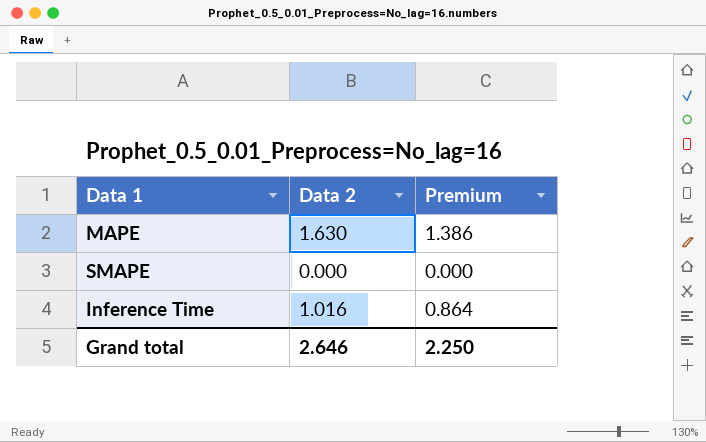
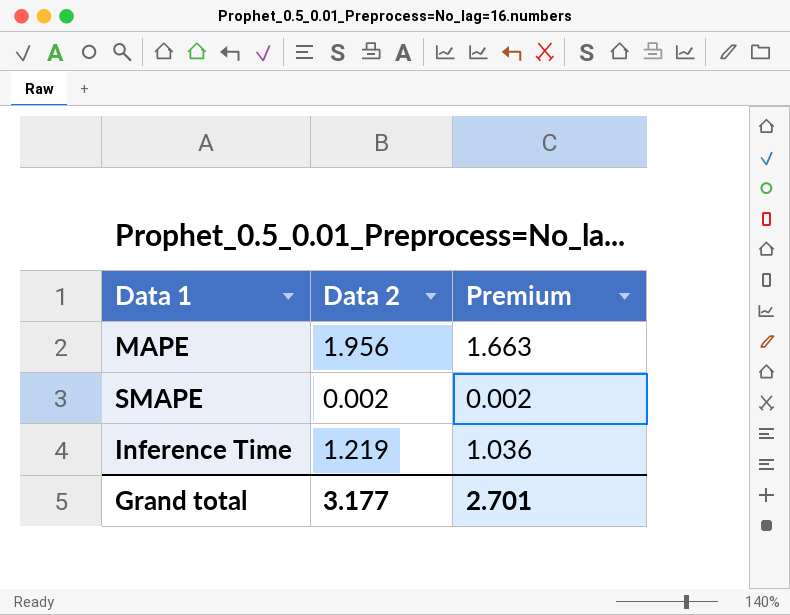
MAPE | Data 2: 1.630 -> 1.956
MAPE | Premium: 1.386 -> 1.663
SMAPE | Data 2: 0.000 -> 0.002
SMAPE | Premium: 0.000 -> 0.002
Inference Time | Data 2: 1.016 -> 1.219
Inference Time | Premium: 0.864 -> 1.036
Grand total | Data 2: 2.646 -> 3.177
Grand total | Premium: 2.250 -> 2.701

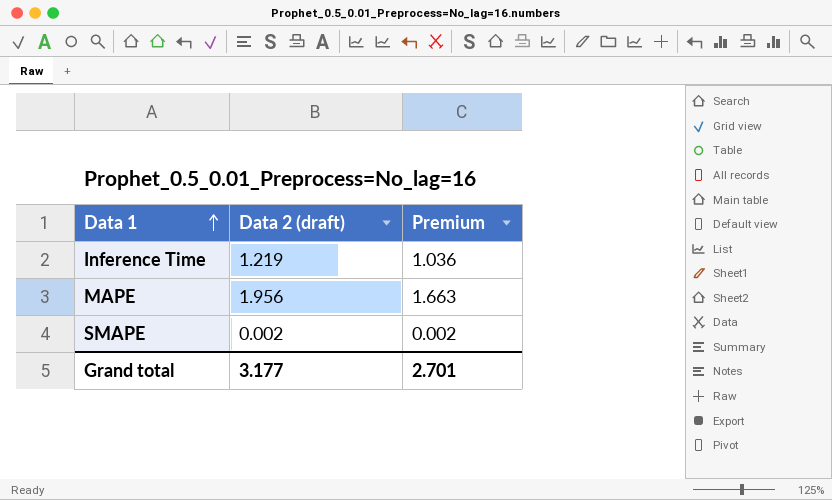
row order: none -> Data 1 ascending
column name: Data 2 -> Data 2 (draft)

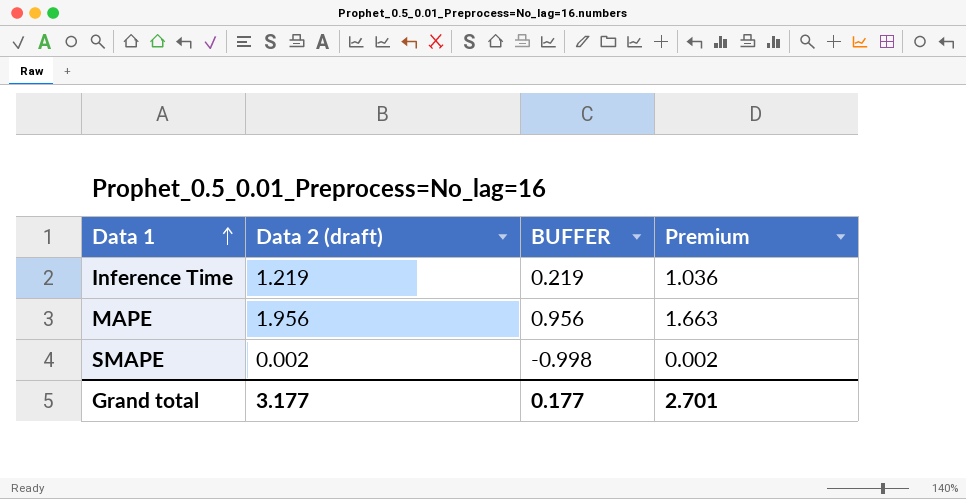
column BUFFER | formula: none -> [Data 2 (draft)] - 1

